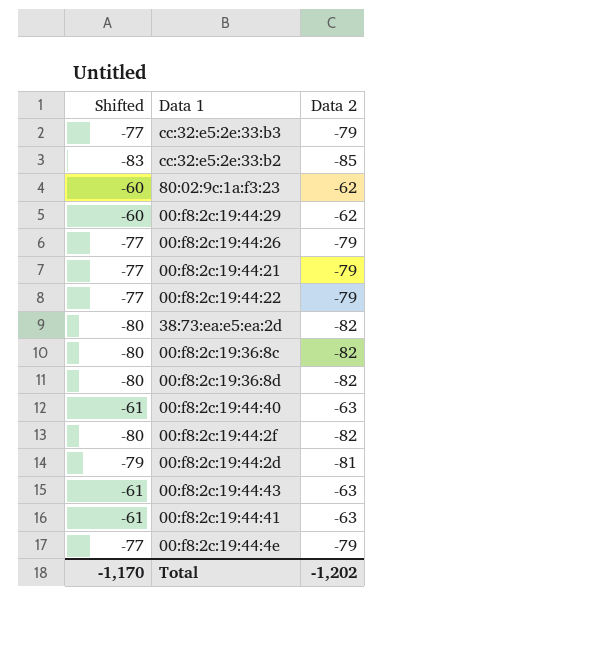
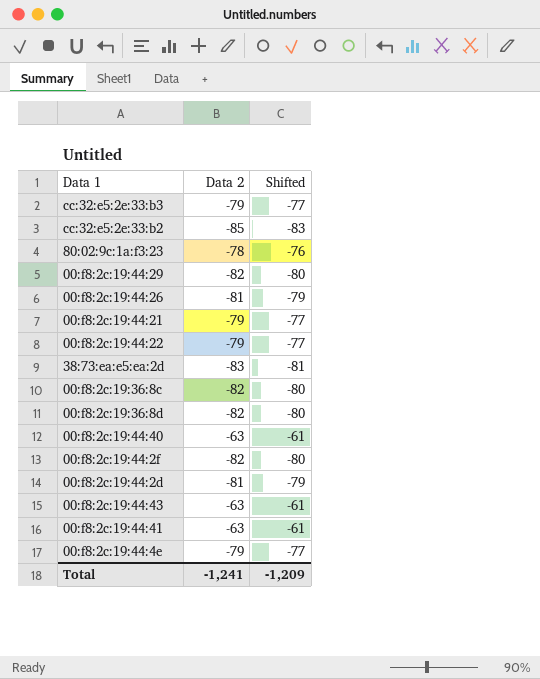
column Shifted | position: 1 -> 3
80:02:9c:1a:f3:23 | Data 2: -62 -> -78
80:02:9c:1a:f3:23 | Shifted: -60 -> -76
00:f8:2c:19:44:29 | Data 2: -62 -> -82
00:f8:2c:19:44:29 | Shifted: -60 -> -80
00:f8:2c:19:44:26 | Data 2: -79 -> -81
00:f8:2c:19:44:26 | Shifted: -77 -> -79
38:73:ea:e5:ea:2d | Data 2: -82 -> -83
38:73:ea:e5:ea:2d | Shifted: -80 -> -81
Total | Data 2: -1,202 -> -1,241
Total | Shifted: -1,170 -> -1,209

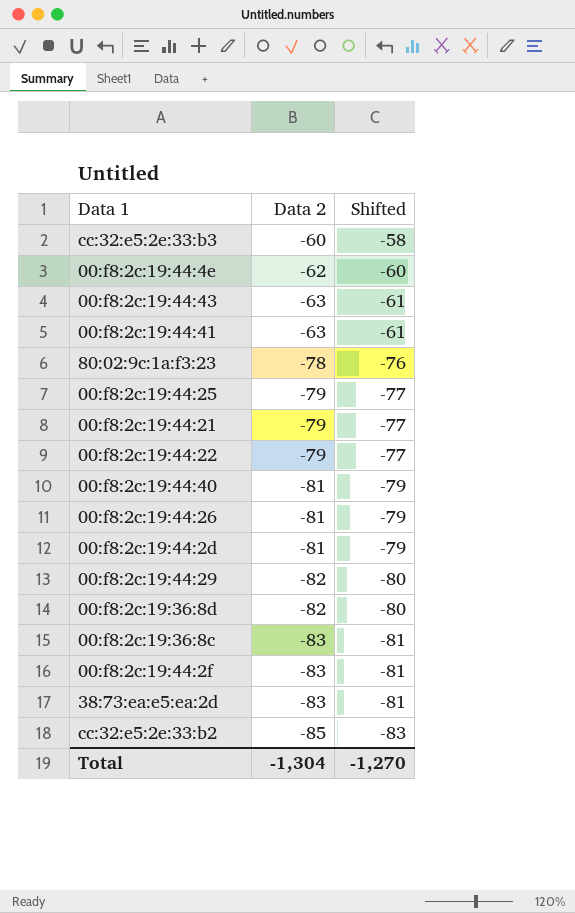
row order: none -> Data 2 descending
cc:32:e5:2e:33:b3 | Data 2: -79 -> -60
cc:32:e5:2e:33:b3 | Shifted: -77 -> -58
00:f8:2c:19:44:4e | Data 2: -79 -> -62
00:f8:2c:19:44:4e | Shifted: -77 -> -60
row 00:f8:2c:19:44:25: none -> -79 | -77
00:f8:2c:19:44:40 | Data 2: -63 -> -81
00:f8:2c:19:44:40 | Shifted: -61 -> -79
00:f8:2c:19:36:8c | Data 2: -82 -> -83
00:f8:2c:19:36:8c | Shifted: -80 -> -81
00:f8:2c:19:44:2f | Data 2: -82 -> -83
00:f8:2c:19:44:2f | Shifted: -80 -> -81
Total | Data 2: -1,241 -> -1,304
Total | Shifted: -1,209 -> -1,270

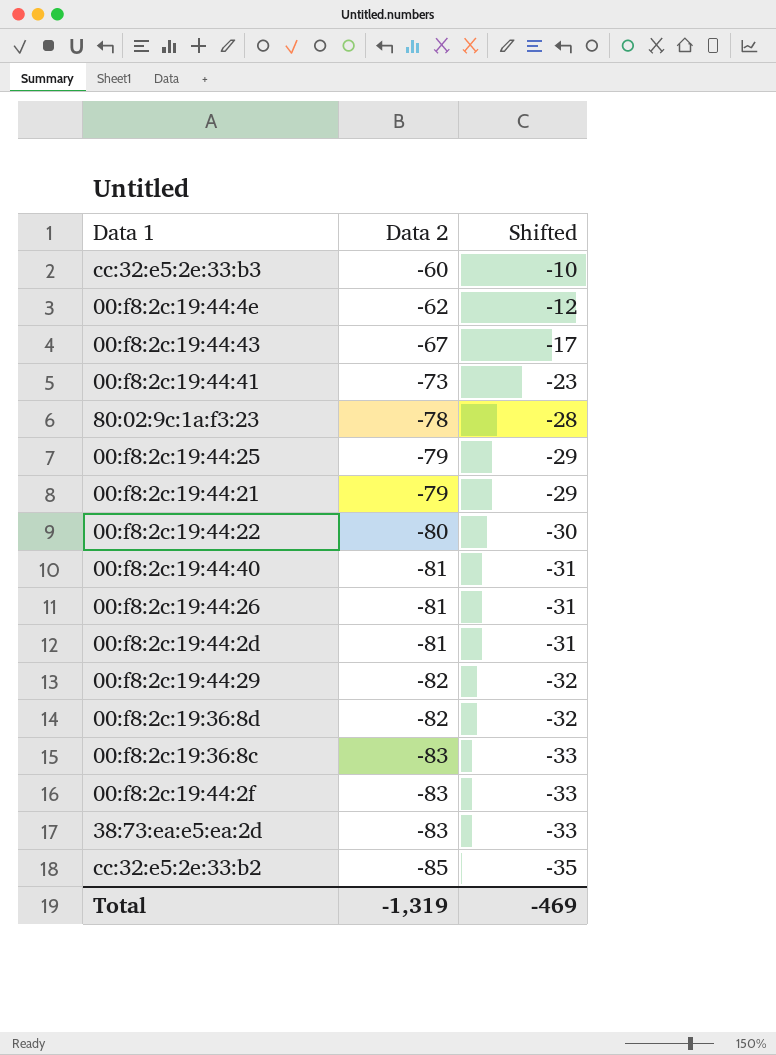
column Shifted | formula: [Data 2] + 2 -> [Data 2] + 50
00:f8:2c:19:44:43 | Data 2: -63 -> -67
00:f8:2c:19:44:41 | Data 2: -63 -> -73
00:f8:2c:19:44:22 | Data 2: -79 -> -80
Total | Data 2: -1,304 -> -1,319
Total | Shifted: -1,270 -> -469

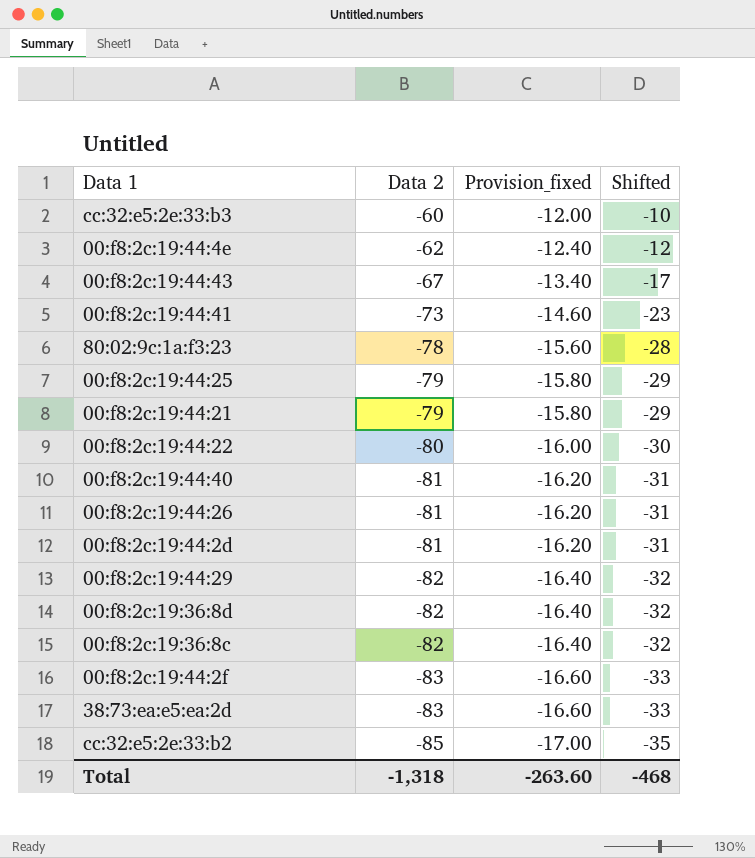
column Provision_fixed | formula: none -> [Data 2] * 0.2
00:f8:2c:19:36:8c | Data 2: -83 -> -82
00:f8:2c:19:36:8c | Shifted: -33 -> -32
Total | Data 2: -1,319 -> -1,318
Total | Shifted: -469 -> -468

